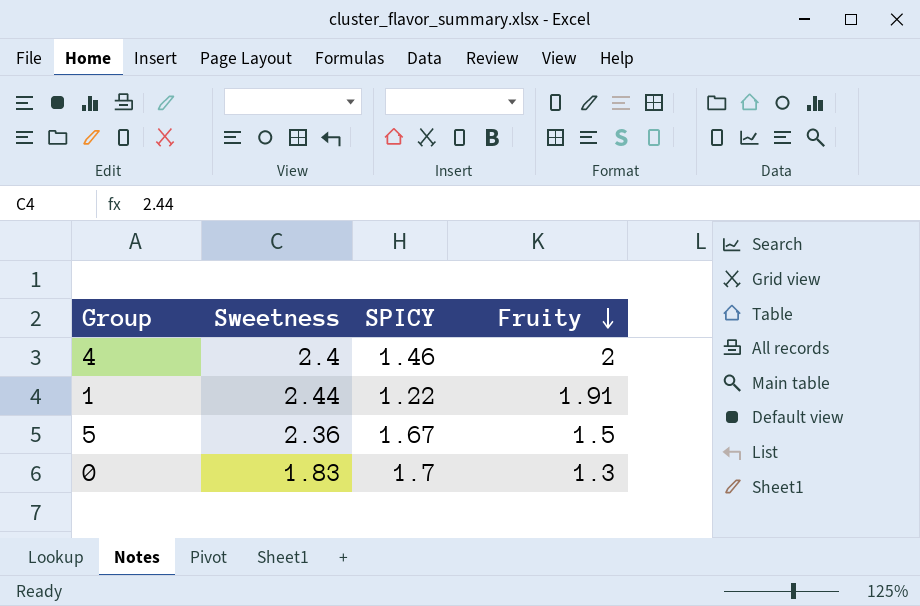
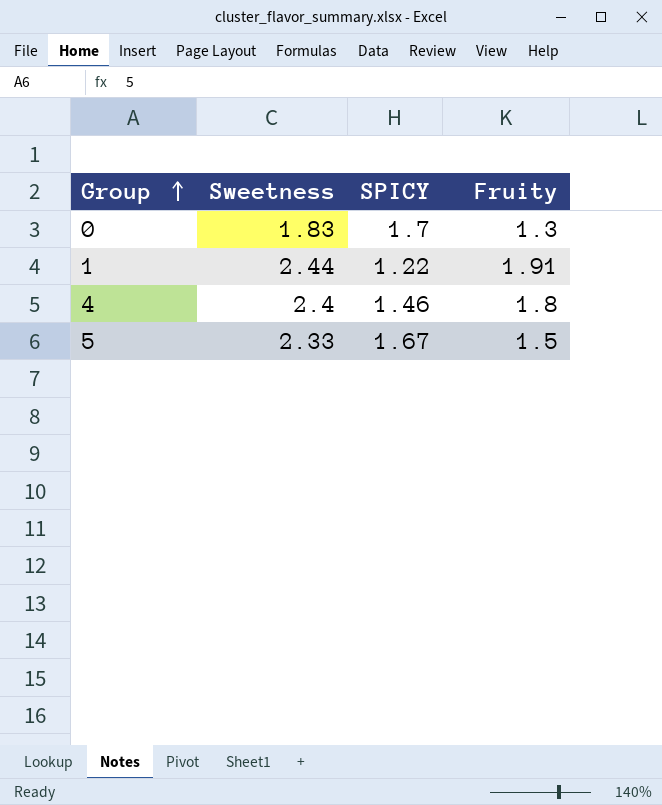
row order: Fruity descending -> Group ascending
4 | Fruity: 2 -> 1.8
5 | Sweetness: 2.36 -> 2.33

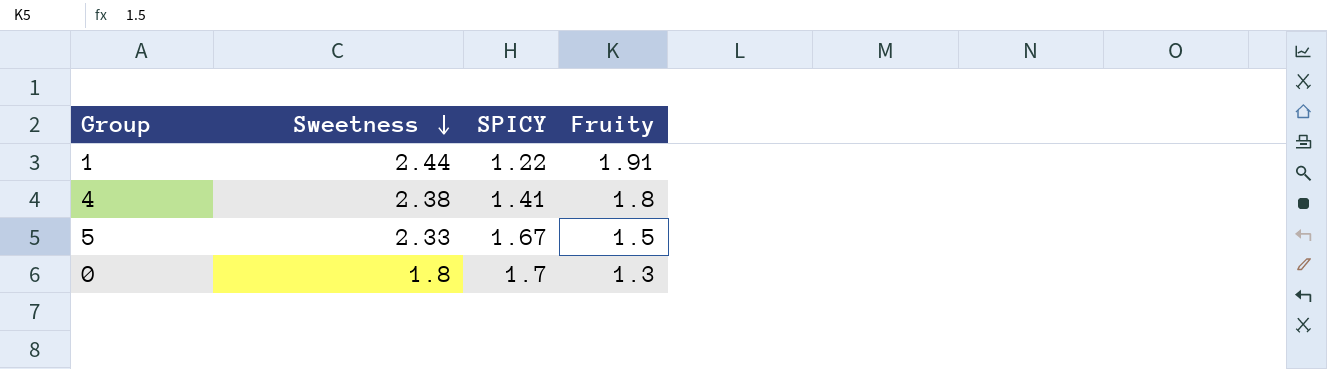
row order: Group ascending -> Sweetness descending
4 | Sweetness: 2.4 -> 2.38
4 | SPICY: 1.46 -> 1.41
0 | Sweetness: 1.83 -> 1.8

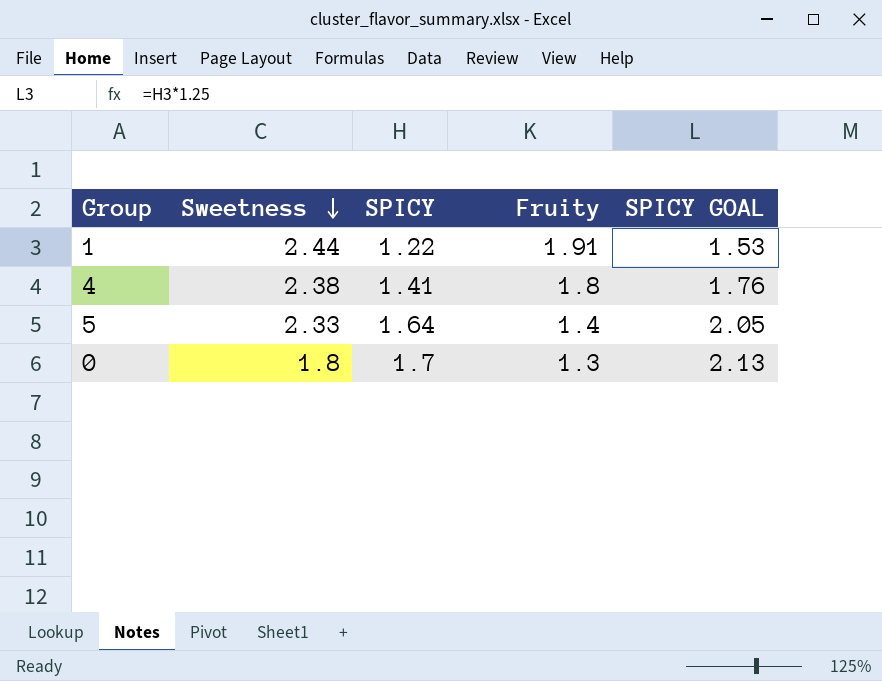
column SPICY GOAL | formula: none -> [SPICY] * 1.25
5 | SPICY: 1.67 -> 1.64
5 | Fruity: 1.5 -> 1.4

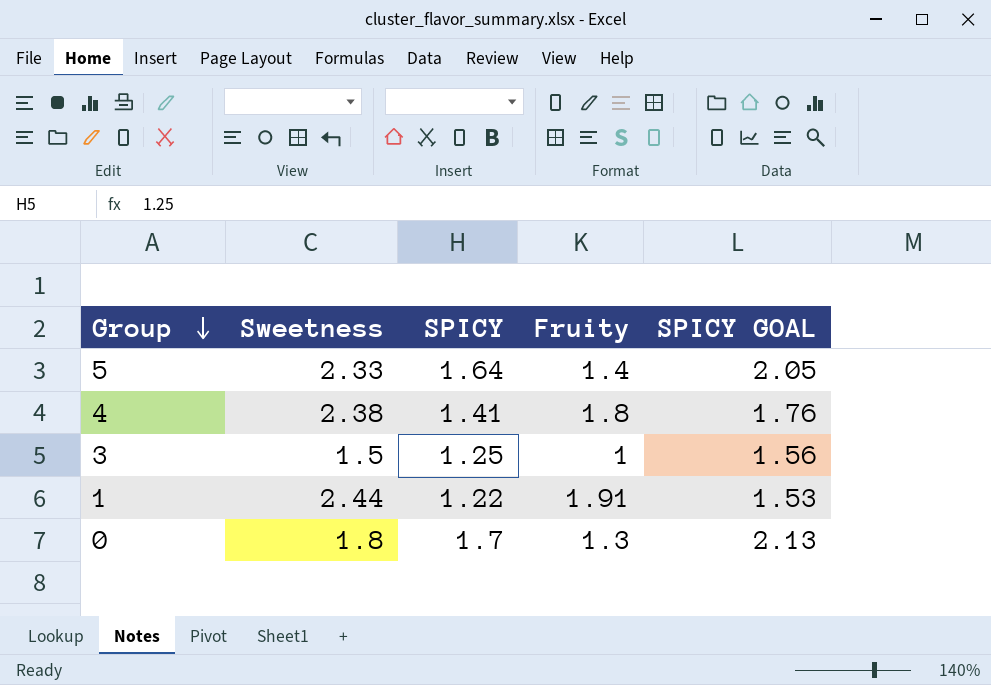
row order: Sweetness descending -> Group descending
row 3: none -> 1.5 | 1.25 | 1 | 1.56

